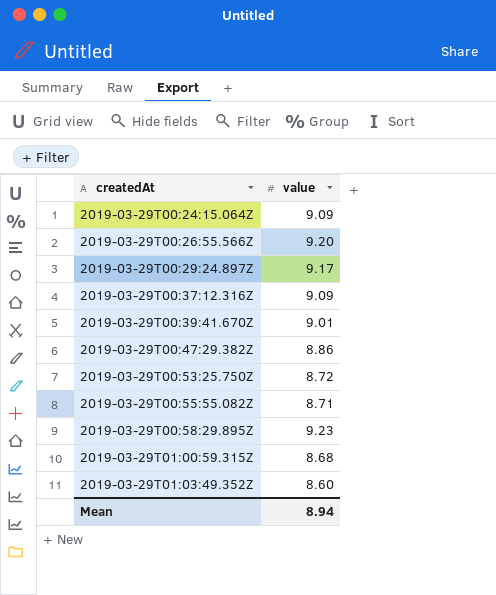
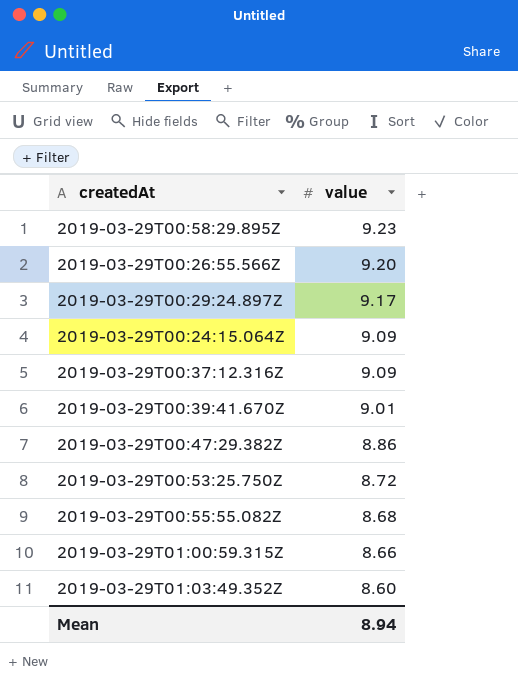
row order: createdAt ascending -> value descending
2019-03-29T00:55:55.082Z | value: 8.71 -> 8.68
2019-03-29T01:00:59.315Z | value: 8.68 -> 8.66

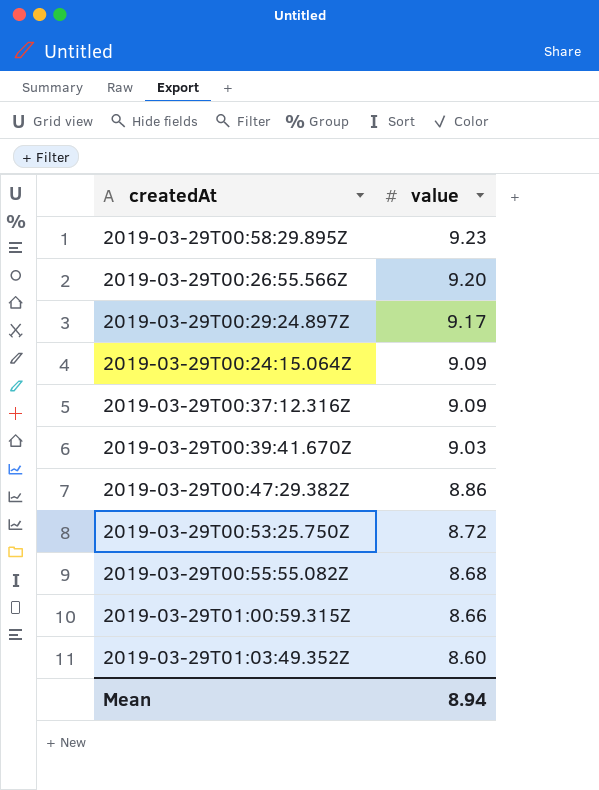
2019-03-29T00:39:41.670Z | value: 9.01 -> 9.03

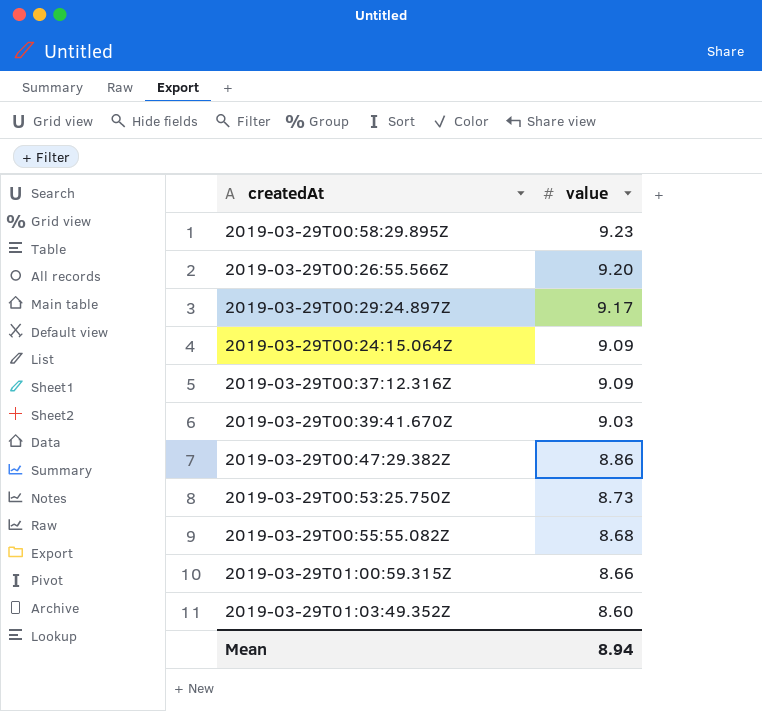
2019-03-29T00:53:25.750Z | value: 8.72 -> 8.73

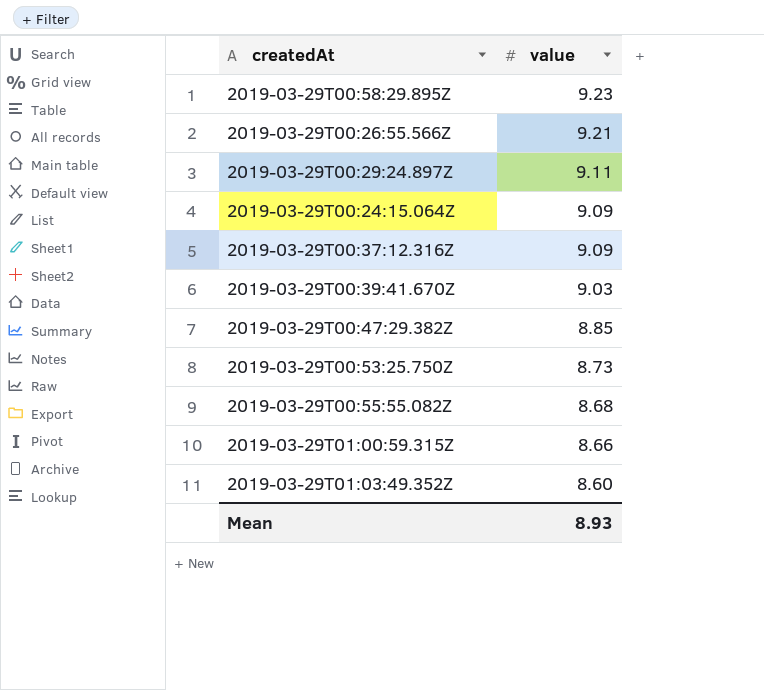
2019-03-29T00:26:55.566Z | value: 9.20 -> 9.21
2019-03-29T00:29:24.897Z | value: 9.17 -> 9.11
2019-03-29T00:47:29.382Z | value: 8.86 -> 8.85
Mean | value: 8.94 -> 8.93

